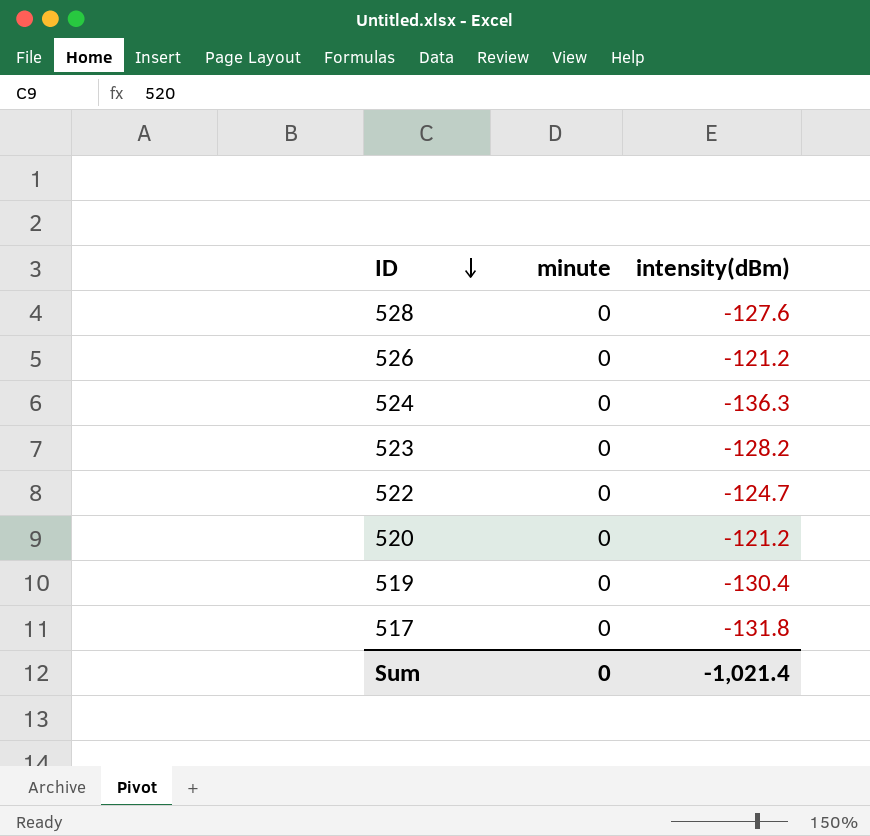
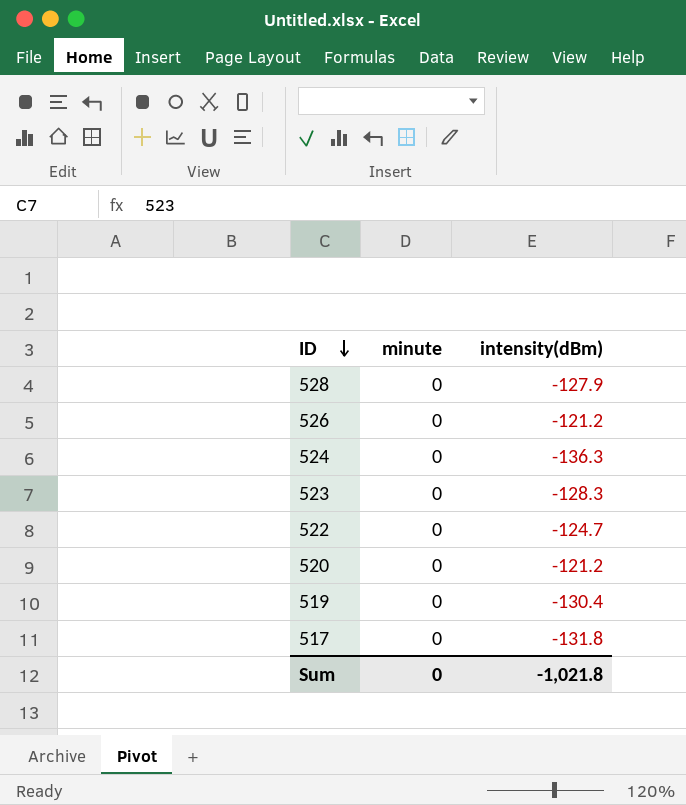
528 | intensity(dBm): -127.6 -> -127.9
523 | intensity(dBm): -128.2 -> -128.3
Sum | intensity(dBm): -1,021.4 -> -1,021.8

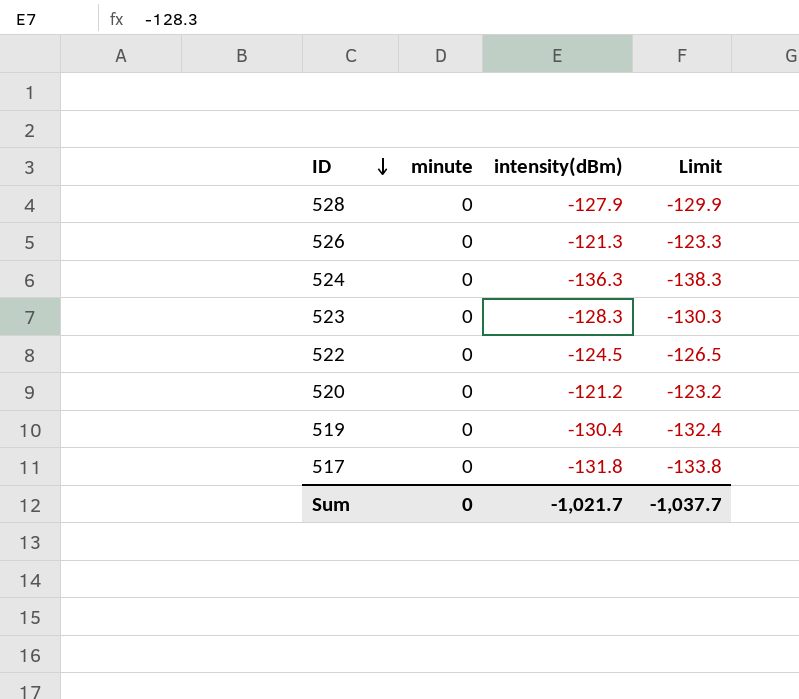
column Limit | formula: none -> [intensity(dBm)] - 2
526 | intensity(dBm): -121.2 -> -121.3
522 | intensity(dBm): -124.7 -> -124.5
Sum | intensity(dBm): -1,021.8 -> -1,021.7

